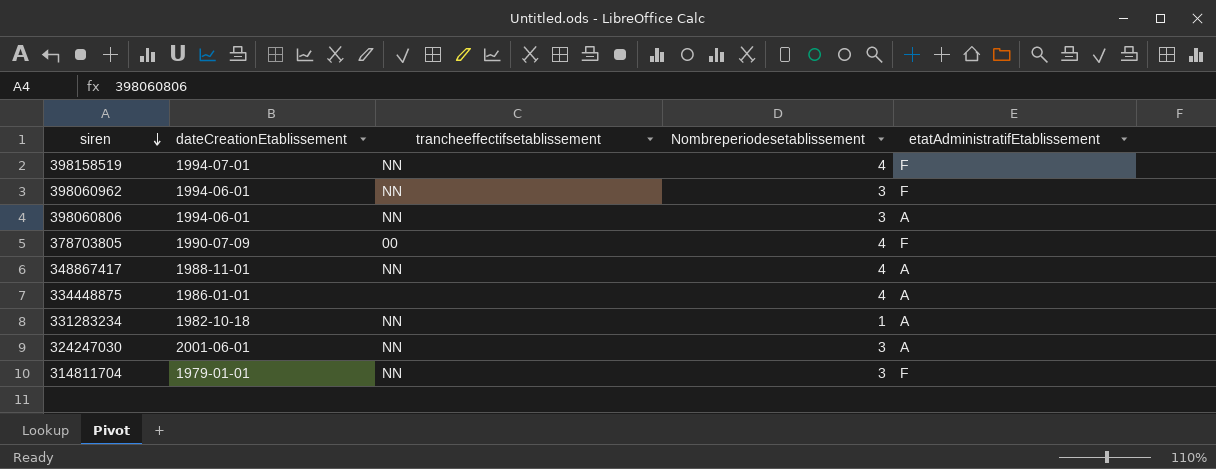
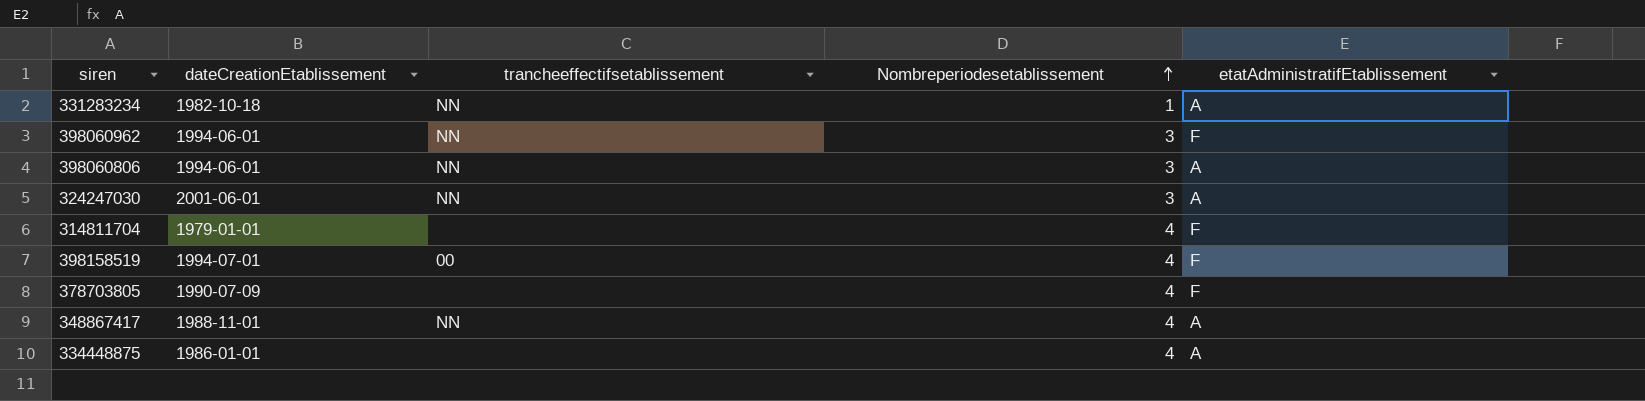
row order: siren descending -> Nombreperiodesetablissement ascending
314811704 | trancheeffectifsetablissement: NN -> none
314811704 | Nombreperiodesetablissement: 3 -> 4
398158519 | trancheeffectifsetablissement: NN -> 00
378703805 | trancheeffectifsetablissement: 00 -> none

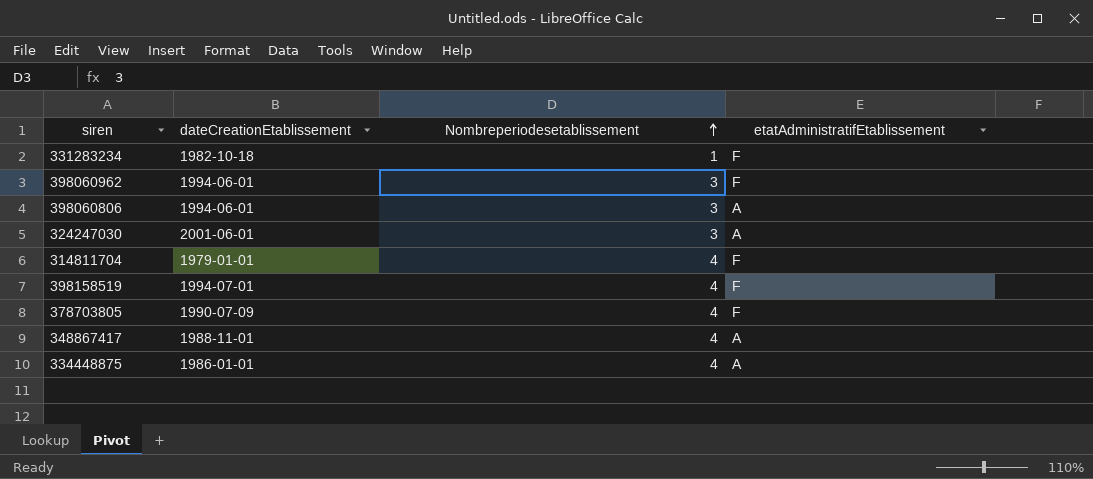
column trancheeffectifsetablissement | position: 3 -> none
331283234 | etatAdministratifEtablissement: A -> F

